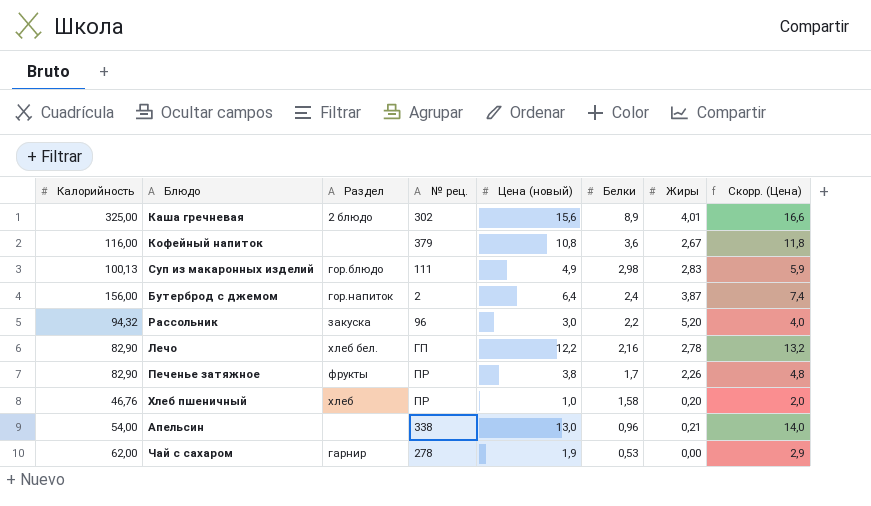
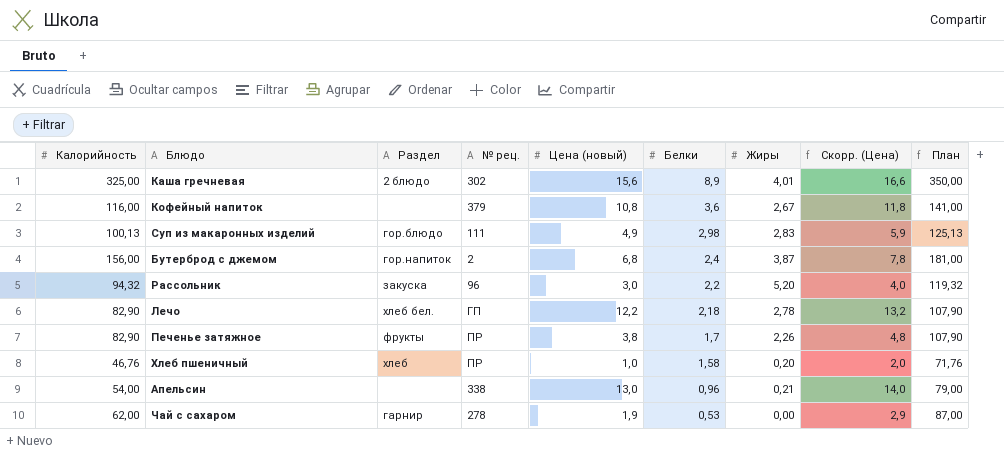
column План | formula: none -> [Калорийность] + 25
Бутерброд с джемом | Цена (новый): 6,4 -> 6,8
Бутерброд с джемом | Скорр. (Цена): 7,4 -> 7,8
Лечо | Белки: 2,16 -> 2,18

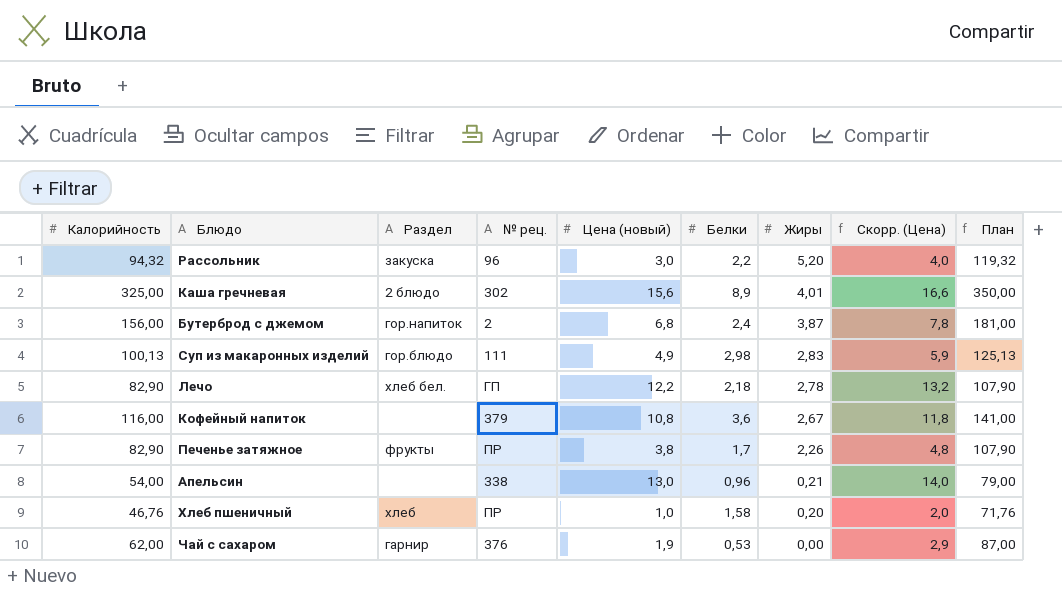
row order: Белки descending -> Жиры descending
Чай с сахаром | № рец.: 278 -> 376

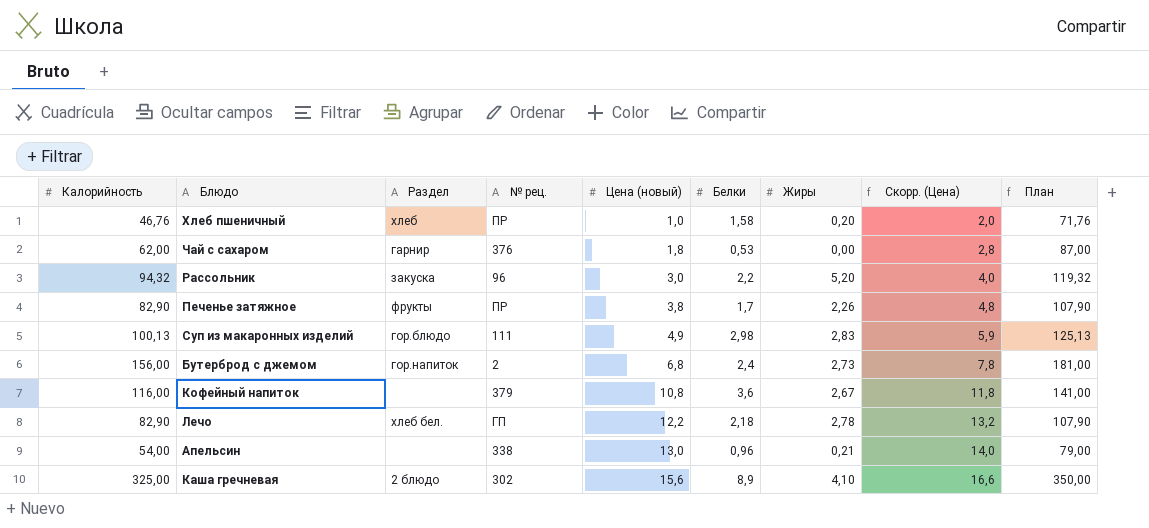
row order: Жиры descending -> Цена (новый) ascending
Чай с сахаром | Цена (новый): 1,9 -> 1,8
Чай с сахаром | Скорр. (Цена): 2,9 -> 2,8
Бутерброд с джемом | Жиры: 3,87 -> 2,73
Каша гречневая | Жиры: 4,01 -> 4,10

